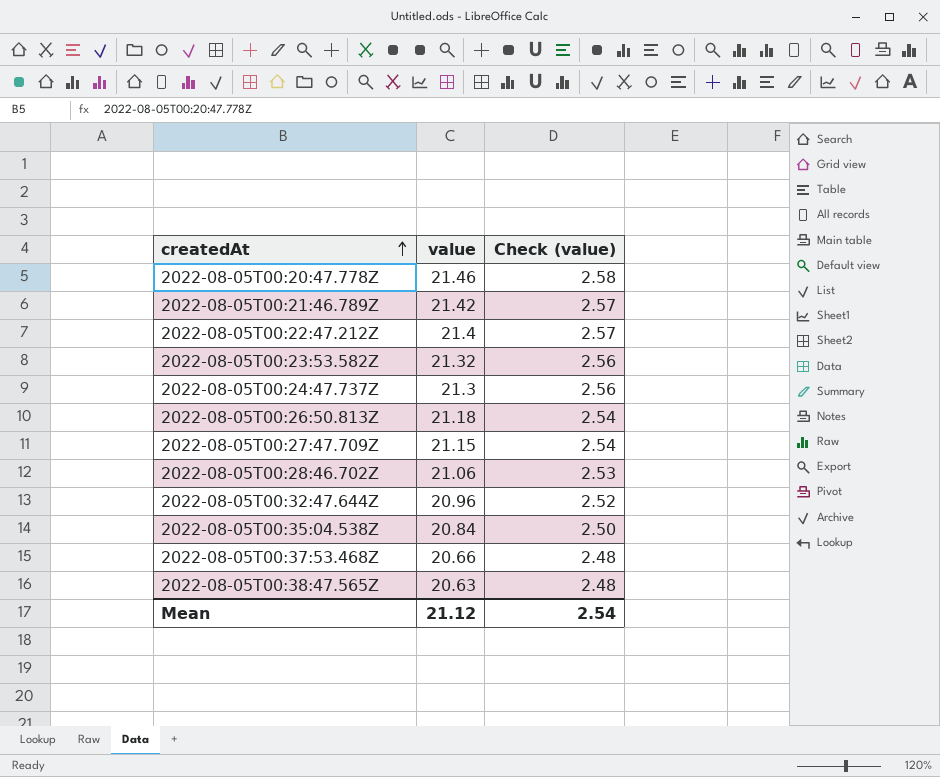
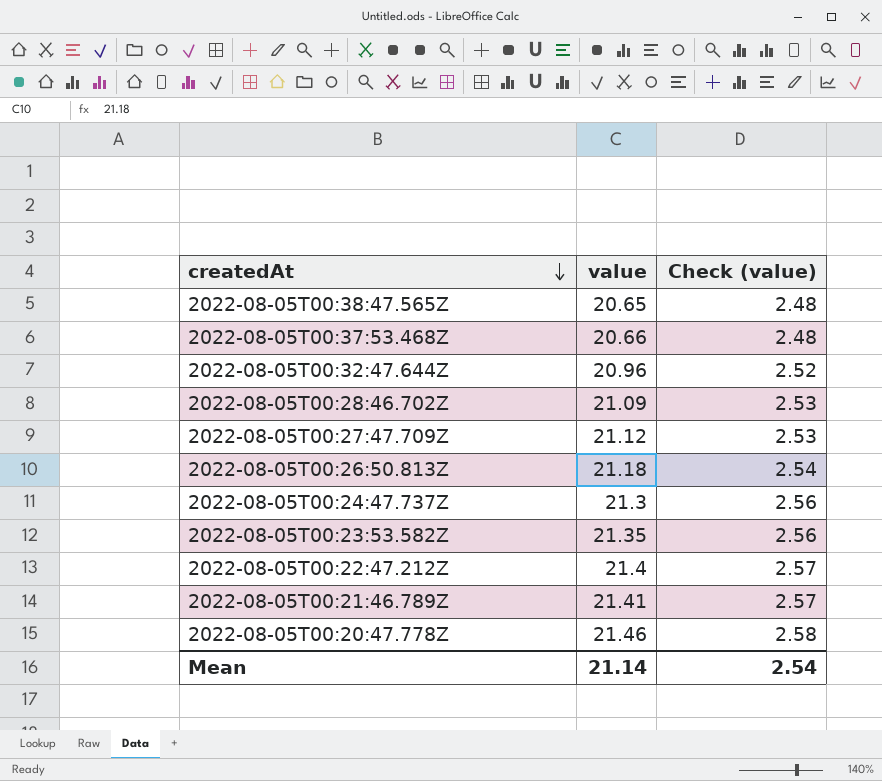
row order: createdAt ascending -> createdAt descending
row 2022-08-05T00:35:04.538Z: 20.84 | 2.50 -> none
2022-08-05T00:38:47.565Z | value: 20.63 -> 20.65
2022-08-05T00:28:46.702Z | value: 21.06 -> 21.09
2022-08-05T00:27:47.709Z | value: 21.15 -> 21.12
2022-08-05T00:27:47.709Z | Check (value): 2.54 -> 2.53
2022-08-05T00:23:53.582Z | value: 21.32 -> 21.35
2022-08-05T00:21:46.789Z | value: 21.42 -> 21.41
Mean | value: 21.12 -> 21.14

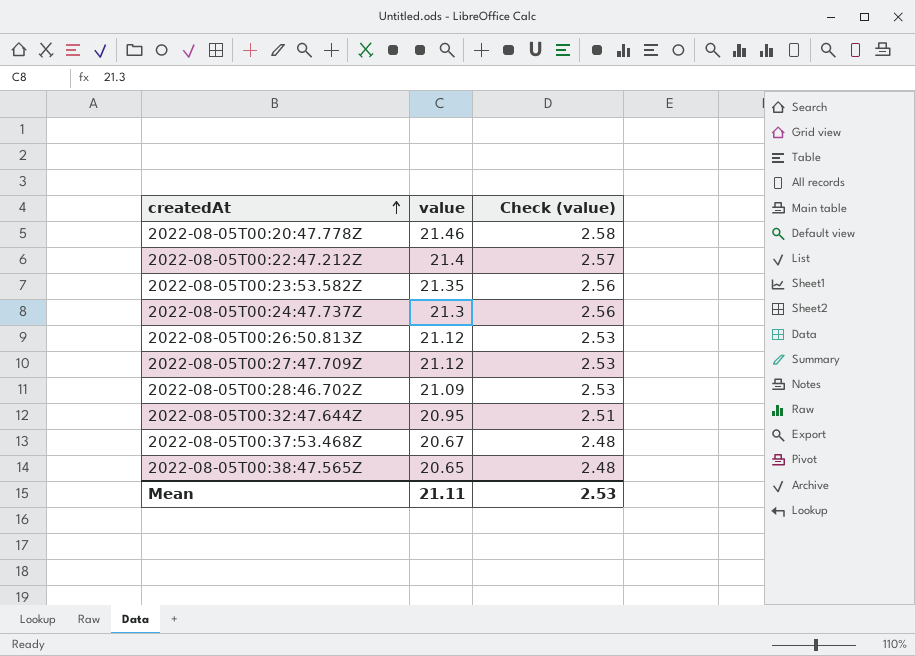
row order: createdAt descending -> createdAt ascending
row 2022-08-05T00:21:46.789Z: 21.41 | 2.57 -> none
2022-08-05T00:26:50.813Z | value: 21.18 -> 21.12
2022-08-05T00:26:50.813Z | Check (value): 2.54 -> 2.53
2022-08-05T00:32:47.644Z | value: 20.96 -> 20.95
2022-08-05T00:32:47.644Z | Check (value): 2.52 -> 2.51
2022-08-05T00:37:53.468Z | value: 20.66 -> 20.67
Mean | value: 21.14 -> 21.11
Mean | Check (value): 2.54 -> 2.53

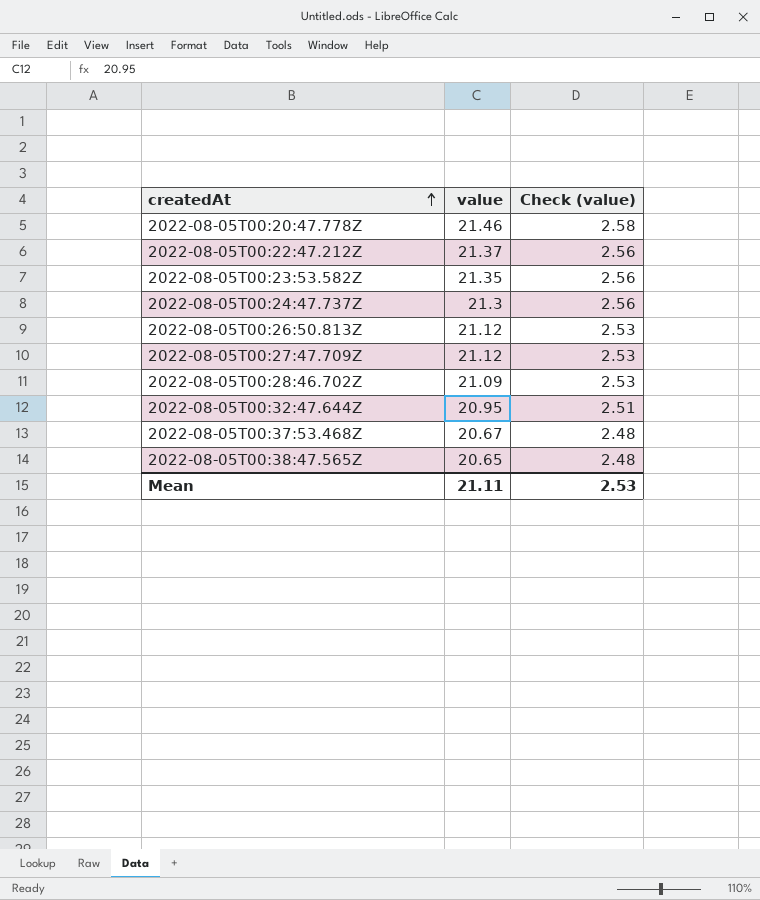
2022-08-05T00:22:47.212Z | value: 21.4 -> 21.37
2022-08-05T00:22:47.212Z | Check (value): 2.57 -> 2.56

